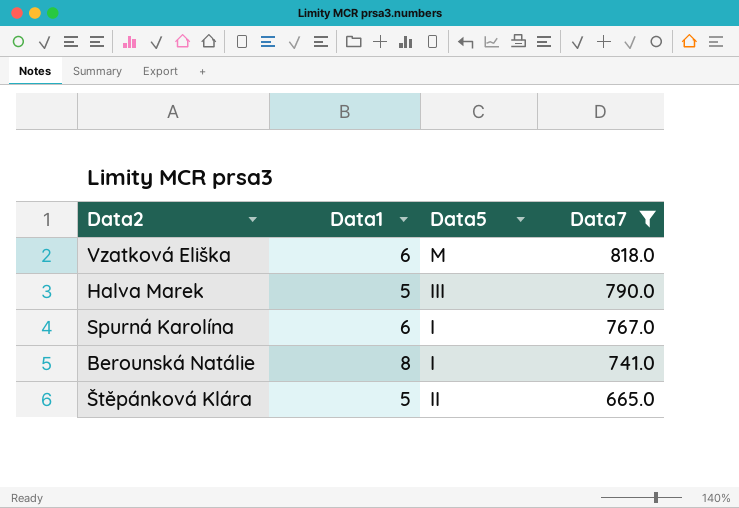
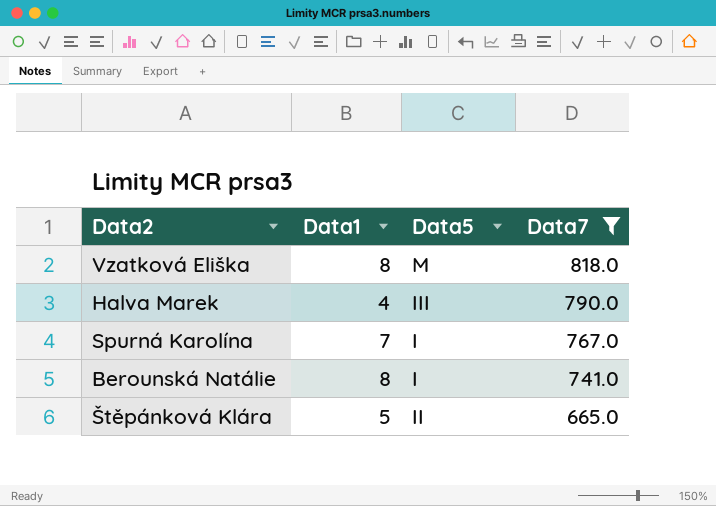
Vzatková Eliška | Data1: 6 -> 8
Halva Marek | Data1: 5 -> 4
Spurná Karolína | Data1: 6 -> 7

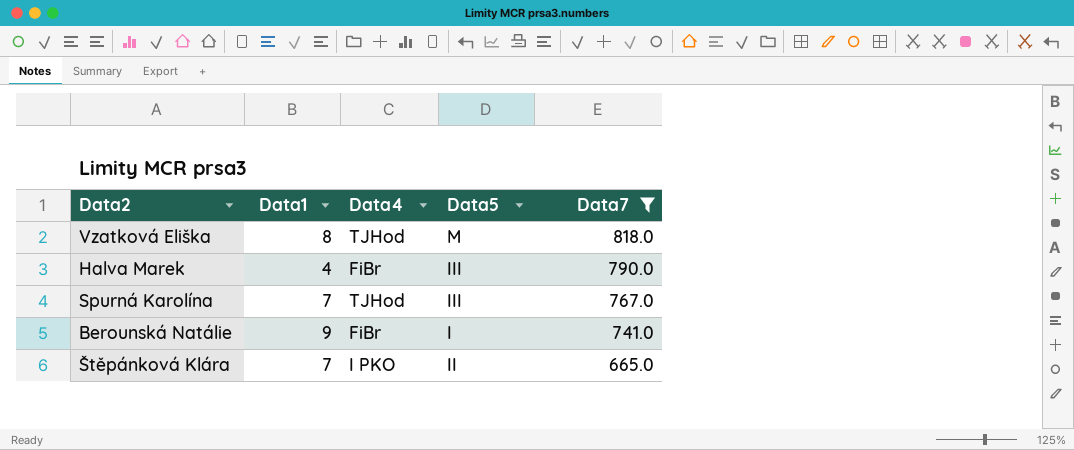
column Data4 | position: none -> 3
Spurná Karolína | Data5: I -> III
Berounská Natálie | Data1: 8 -> 9
Štěpánková Klára | Data1: 5 -> 7

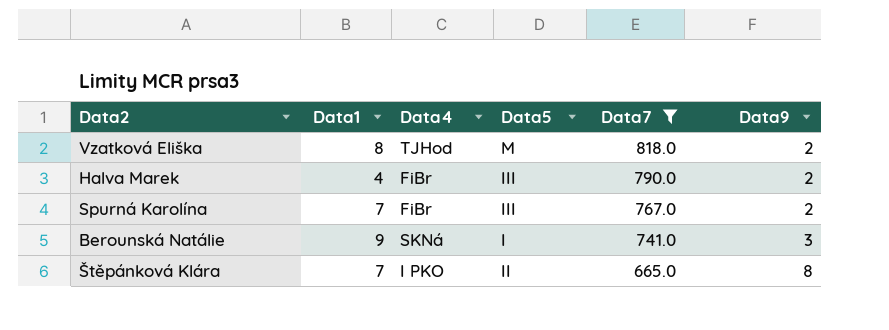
column Data9 | position: none -> 6
Spurná Karolína | Data4: TJHod -> FiBr
Berounská Natálie | Data4: FiBr -> SKNá

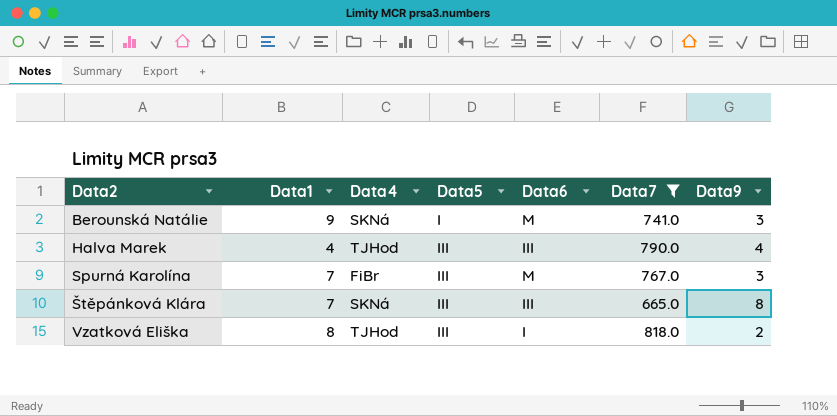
row order: Data7 descending -> Data2 ascending
column Data6 | position: none -> 5
Halva Marek | Data4: FiBr -> TJHod
Halva Marek | Data9: 2 -> 4
Spurná Karolína | Data9: 2 -> 3
Štěpánková Klára | Data4: I PKO -> SKNá
Štěpánková Klára | Data5: II -> III
Vzatková Eliška | Data5: M -> III

